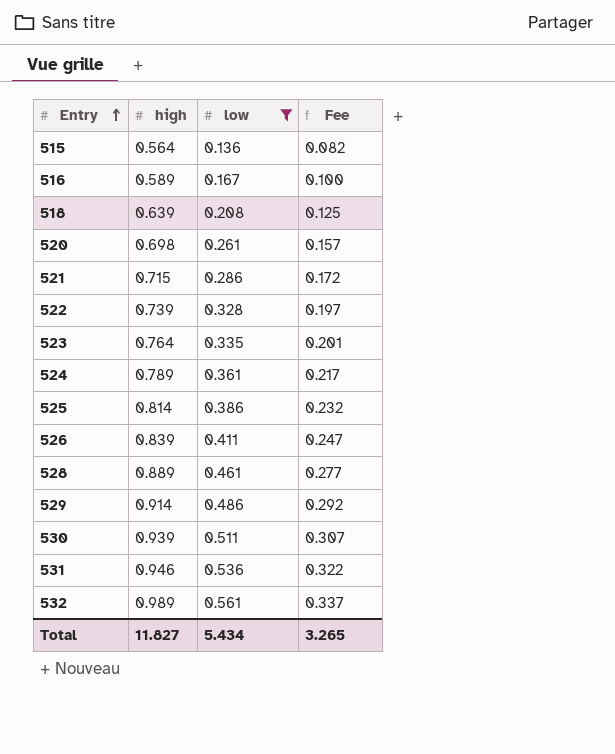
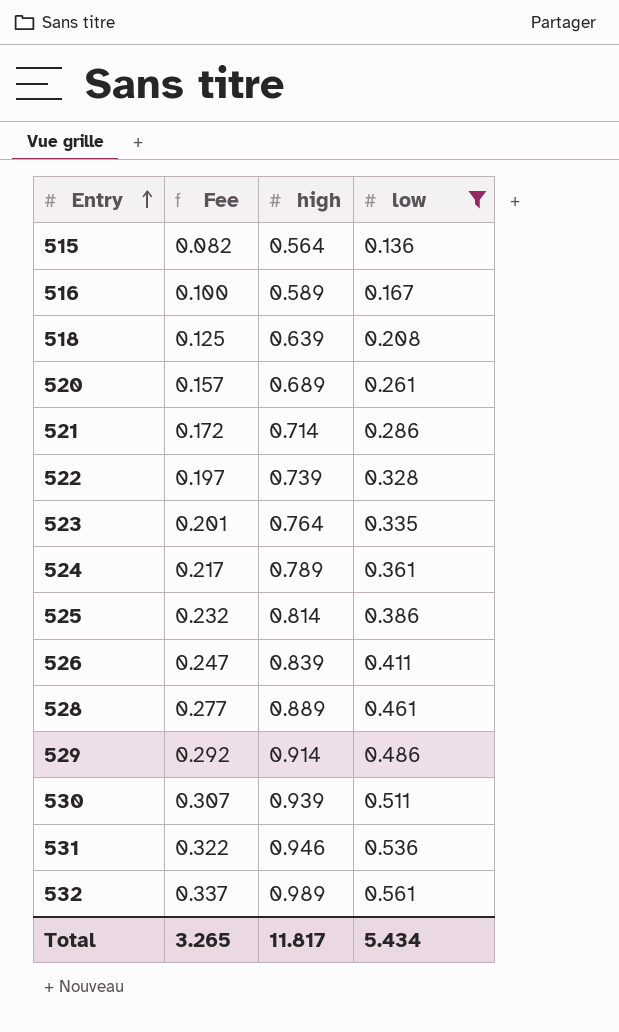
column Fee | position: 4 -> 2
520 | high: 0.698 -> 0.689
521 | high: 0.715 -> 0.714
Total | high: 11.827 -> 11.817

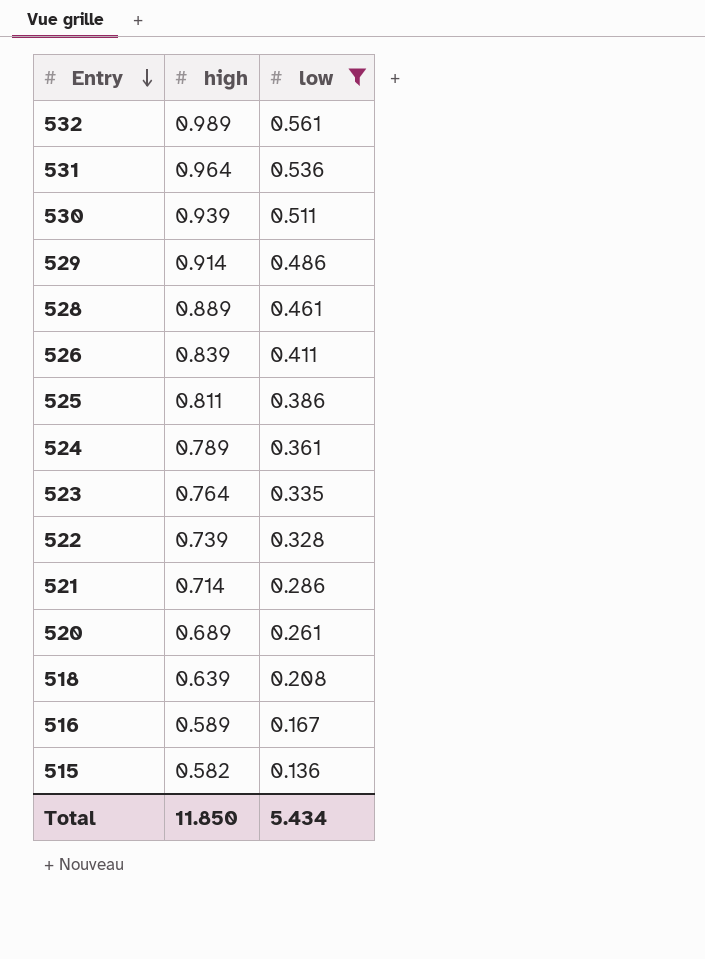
row order: Entry ascending -> Entry descending
column Fee | formula: [low] * 0.6 -> none
531 | high: 0.946 -> 0.964
525 | high: 0.814 -> 0.811
515 | high: 0.564 -> 0.582
Total | high: 11.817 -> 11.850

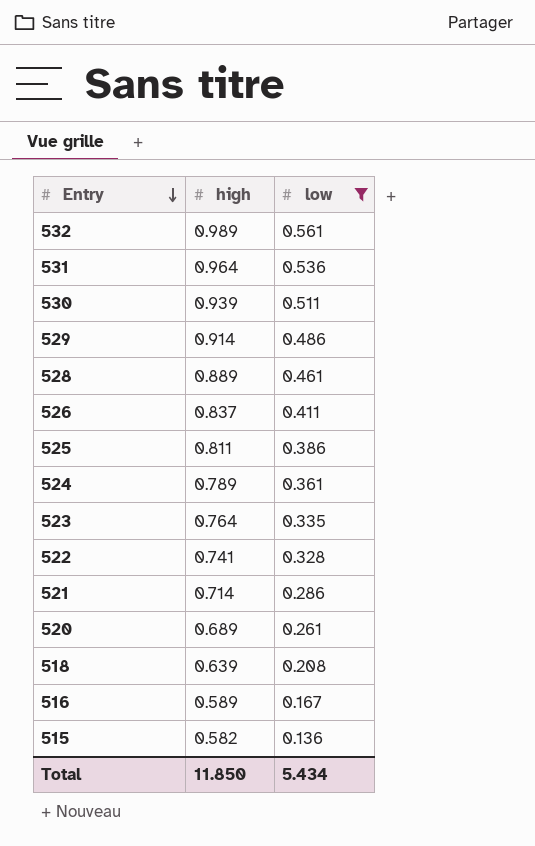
526 | high: 0.839 -> 0.837
522 | high: 0.739 -> 0.741

